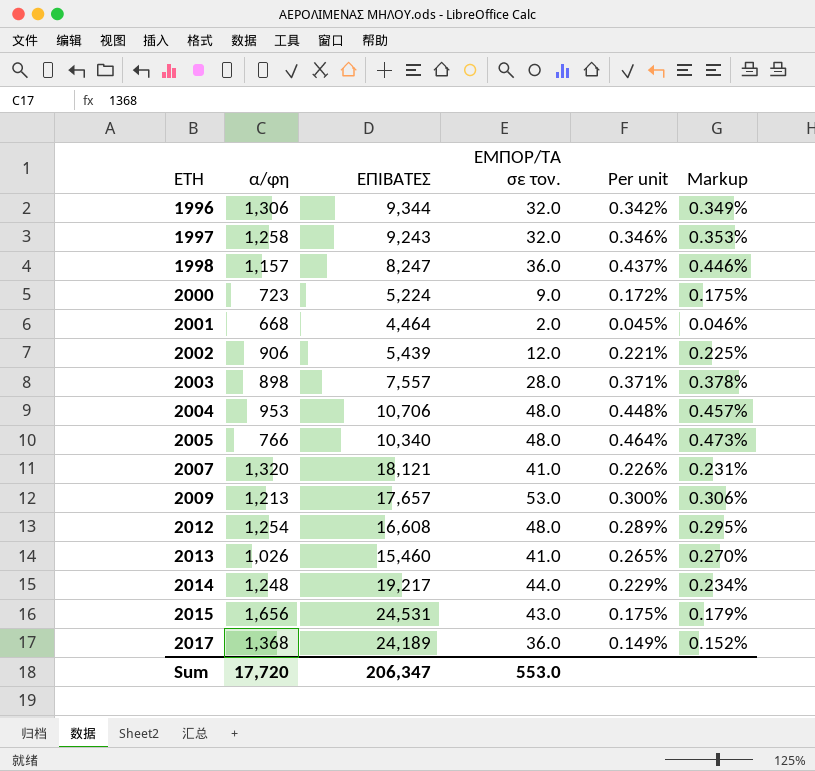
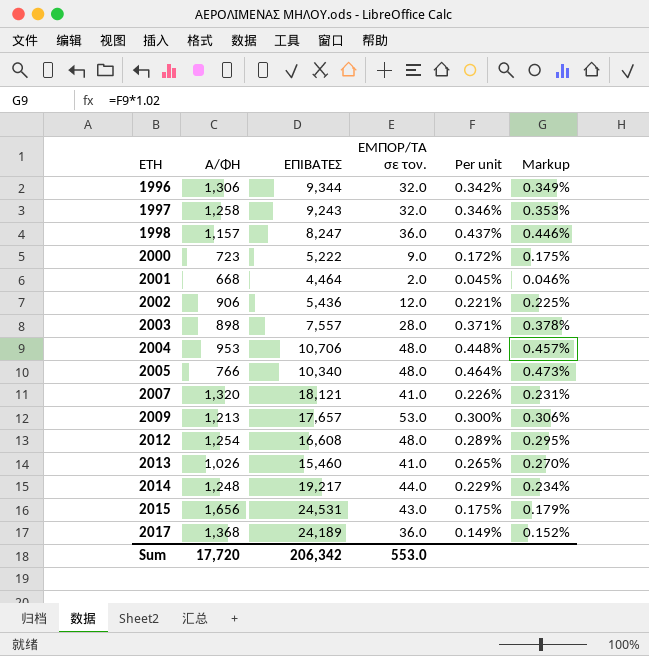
column name: α/φη -> Α/ΦΗ
2000 | ΕΠΙΒΑΤΕΣ: 5,224 -> 5,222
2002 | ΕΠΙΒΑΤΕΣ: 5,439 -> 5,436
Sum | ΕΠΙΒΑΤΕΣ: 206,347 -> 206,342

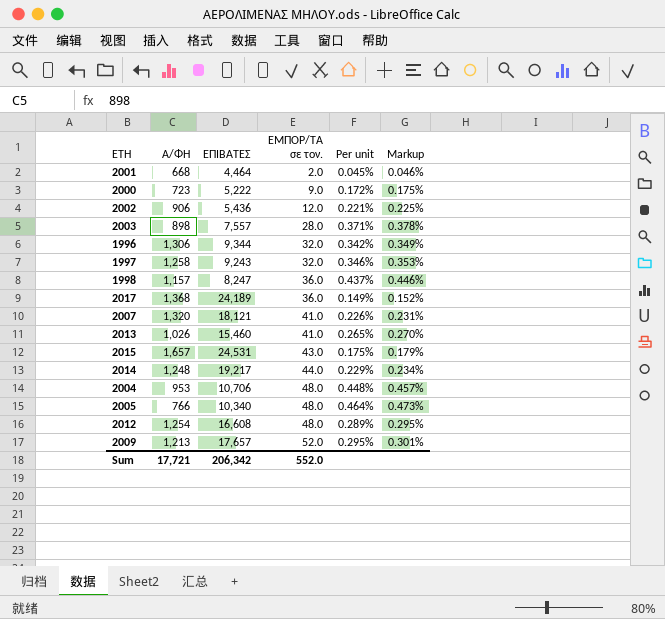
row order: ΕΤΗ ascending -> ΕΜΠΟΡ/ΤΑ σε τον. ascending
2015 | Α/ΦΗ: 1,656 -> 1,657
2009 | ΕΜΠΟΡ/ΤΑ σε τον.: 53.0 -> 52.0
2009 | Per unit: 0.300% -> 0.295%
2009 | Markup: 0.306% -> 0.301%
Sum | Α/ΦΗ: 17,720 -> 17,721
Sum | ΕΜΠΟΡ/ΤΑ σε τον.: 553.0 -> 552.0

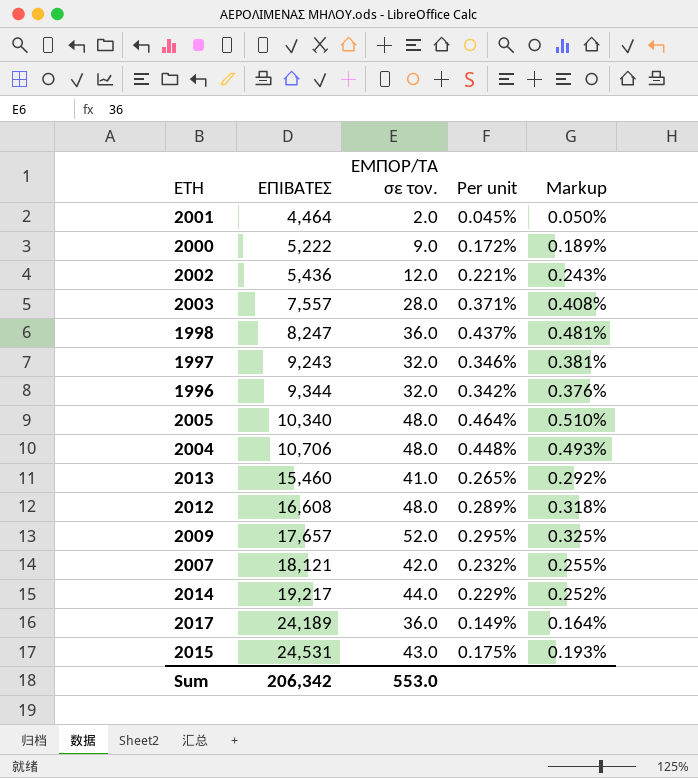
row order: ΕΜΠΟΡ/ΤΑ σε τον. ascending -> ΕΠΙΒΑΤΕΣ ascending
column Α/ΦΗ | position: 2 -> none
column Markup | formula: [Per unit] * 1.02 -> [Per unit] * 1.1
2007 | ΕΜΠΟΡ/ΤΑ σε τον.: 41.0 -> 42.0
2007 | Per unit: 0.226% -> 0.232%
Sum | ΕΜΠΟΡ/ΤΑ σε τον.: 552.0 -> 553.0

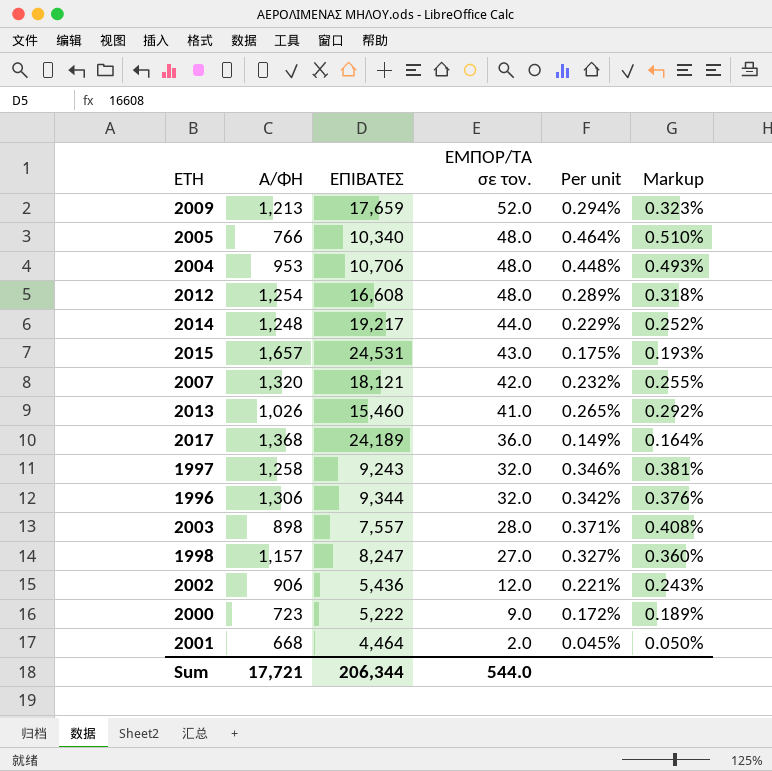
row order: ΕΠΙΒΑΤΕΣ ascending -> ΕΜΠΟΡ/ΤΑ σε τον. descending
column Α/ΦΗ | position: none -> 2
2009 | ΕΠΙΒΑΤΕΣ: 17,657 -> 17,659
2009 | Per unit: 0.295% -> 0.294%
2009 | Markup: 0.325% -> 0.323%
1998 | ΕΜΠΟΡ/ΤΑ σε τον.: 36.0 -> 27.0
1998 | Per unit: 0.437% -> 0.327%
1998 | Markup: 0.481% -> 0.360%
Sum | ΕΠΙΒΑΤΕΣ: 206,342 -> 206,344
Sum | ΕΜΠΟΡ/ΤΑ σε τον.: 553.0 -> 544.0

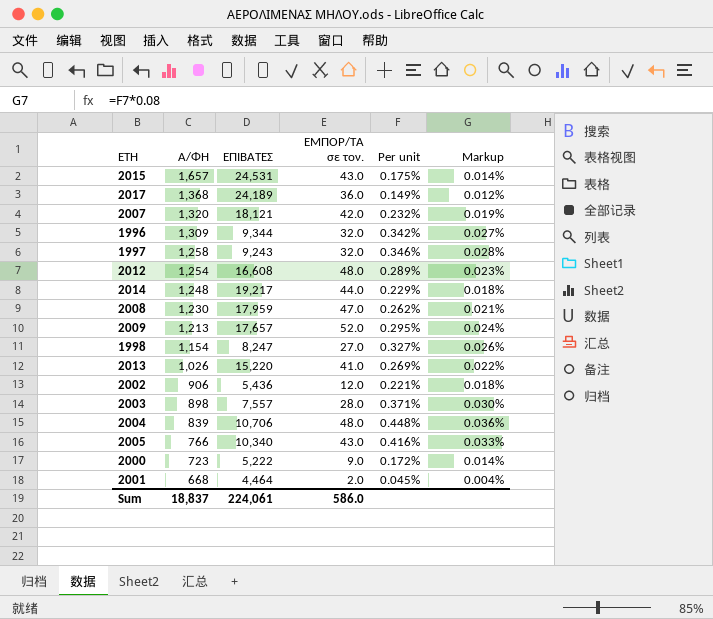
row order: ΕΜΠΟΡ/ΤΑ σε τον. descending -> Α/ΦΗ descending
column Markup | formula: [Per unit] * 1.1 -> [Per unit] * 0.08
1996 | Α/ΦΗ: 1,306 -> 1,309
row 2008: none -> 1,230 | 17,959 | 47.0 | 0.262% | 0.021%
2009 | ΕΠΙΒΑΤΕΣ: 17,659 -> 17,657
2009 | Per unit: 0.294% -> 0.295%
1998 | Α/ΦΗ: 1,157 -> 1,154
2013 | ΕΠΙΒΑΤΕΣ: 15,460 -> 15,220
2013 | Per unit: 0.265% -> 0.269%
2004 | Α/ΦΗ: 953 -> 839
2005 | ΕΜΠΟΡ/ΤΑ σε τον.: 48.0 -> 43.0
2005 | Per unit: 0.464% -> 0.416%
Sum | Α/ΦΗ: 17,721 -> 18,837
Sum | ΕΠΙΒΑΤΕΣ: 206,344 -> 224,061
Sum | ΕΜΠΟΡ/ΤΑ σε τον.: 544.0 -> 586.0

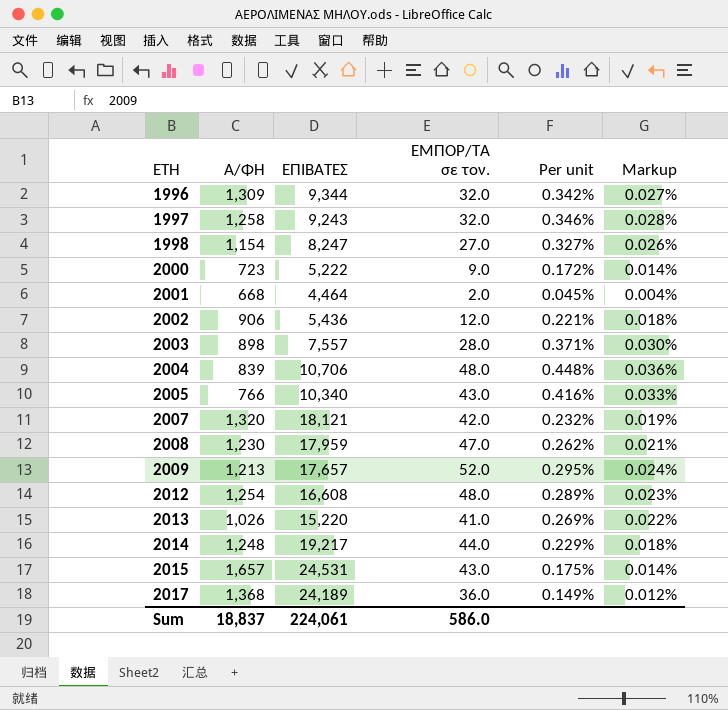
row order: Α/ΦΗ descending -> ΕΤΗ ascending

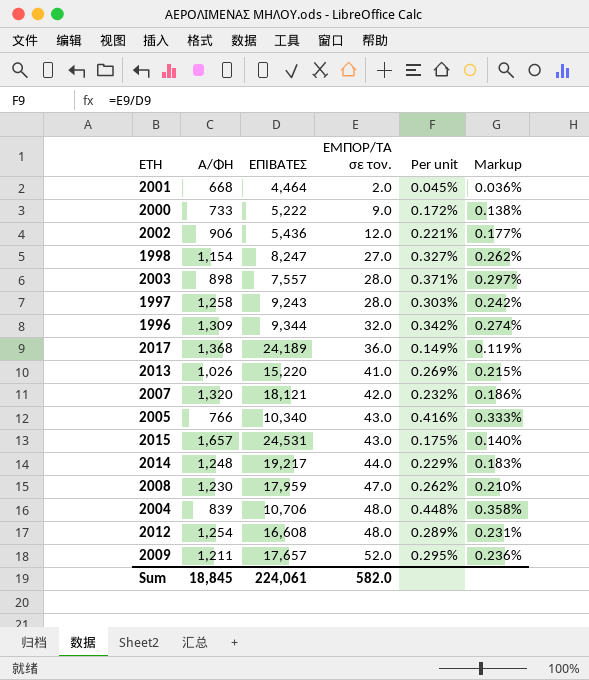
row order: ΕΤΗ ascending -> ΕΜΠΟΡ/ΤΑ σε τον. ascending
column Markup | formula: [Per unit] * 0.08 -> [Per unit] * 0.8
2000 | Α/ΦΗ: 723 -> 733
1997 | ΕΜΠΟΡ/ΤΑ σε τον.: 32.0 -> 28.0
1997 | Per unit: 0.346% -> 0.303%
2009 | Α/ΦΗ: 1,213 -> 1,211
Sum | Α/ΦΗ: 18,837 -> 18,845
Sum | ΕΜΠΟΡ/ΤΑ σε τον.: 586.0 -> 582.0

